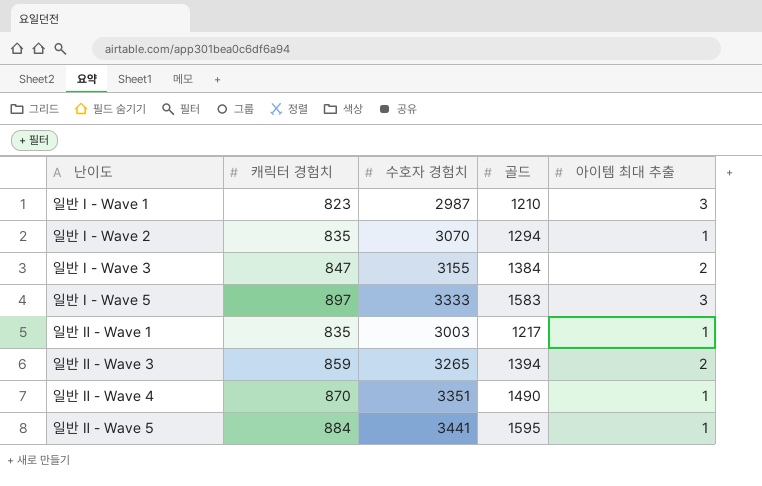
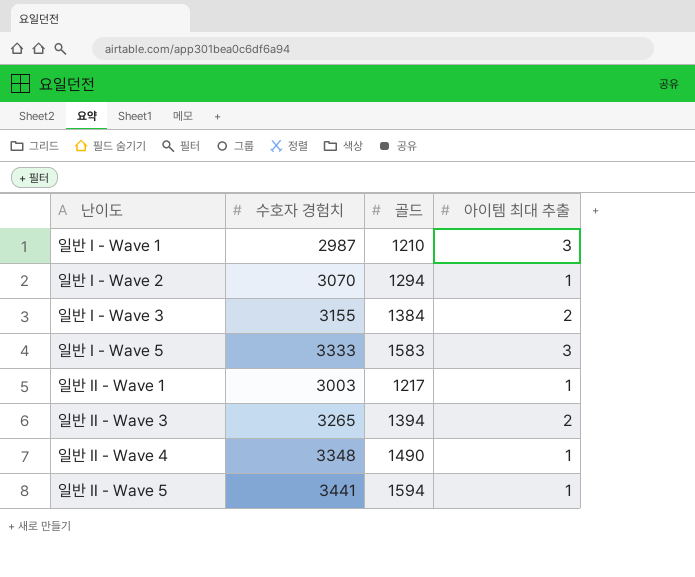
column 캐릭터 경험치 | position: 2 -> none
일반 Ⅱ - Wave 4 | 수호자 경험치: 3351 -> 3348
일반 Ⅱ - Wave 5 | 골드: 1595 -> 1594

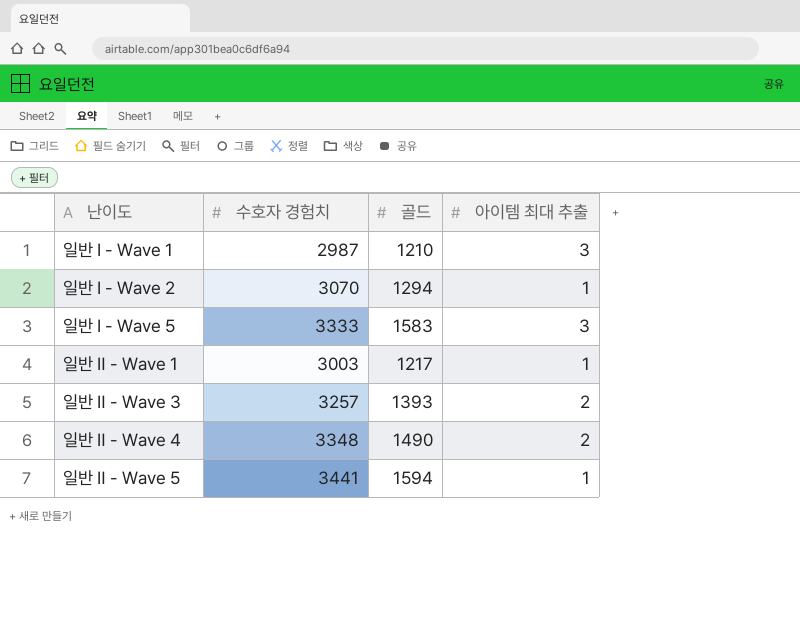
row 일반 Ⅰ - Wave 3: 3155 | 1384 | 2 -> none
일반 Ⅱ - Wave 3 | 수호자 경험치: 3265 -> 3257
일반 Ⅱ - Wave 3 | 골드: 1394 -> 1393
일반 Ⅱ - Wave 4 | 아이템 최대 추출: 1 -> 2

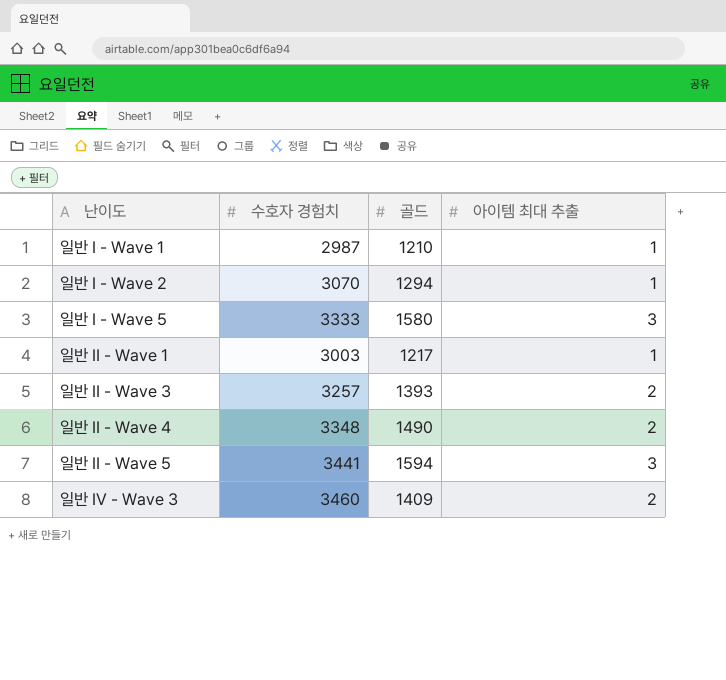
일반 Ⅰ - Wave 1 | 아이템 최대 추출: 3 -> 1
일반 Ⅰ - Wave 5 | 골드: 1583 -> 1580
일반 Ⅱ - Wave 5 | 아이템 최대 추출: 1 -> 3
row 일반 Ⅳ - Wave 3: none -> 3460 | 1409 | 2

